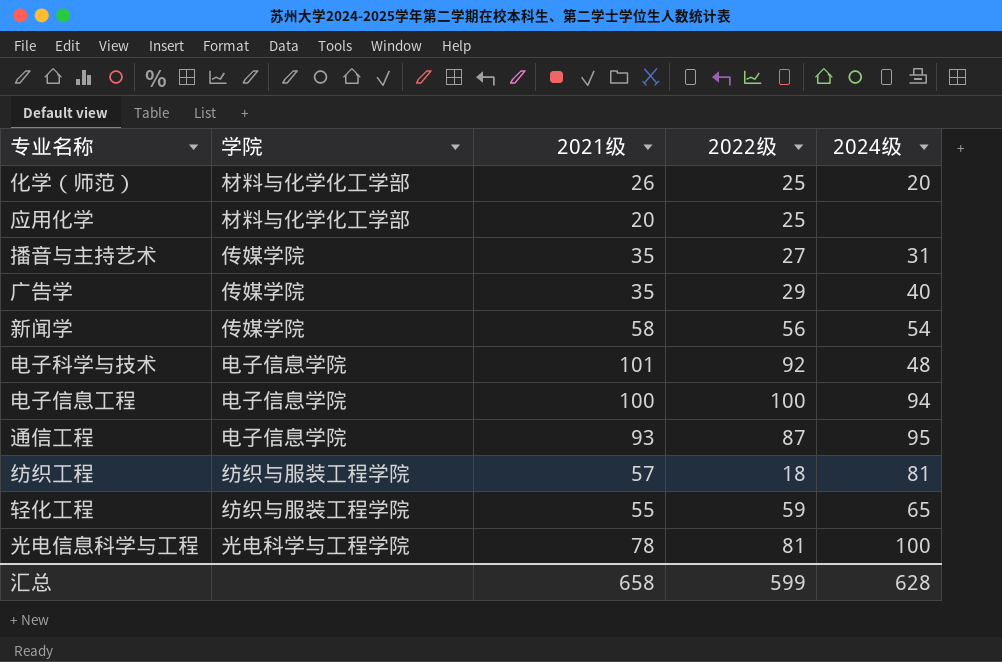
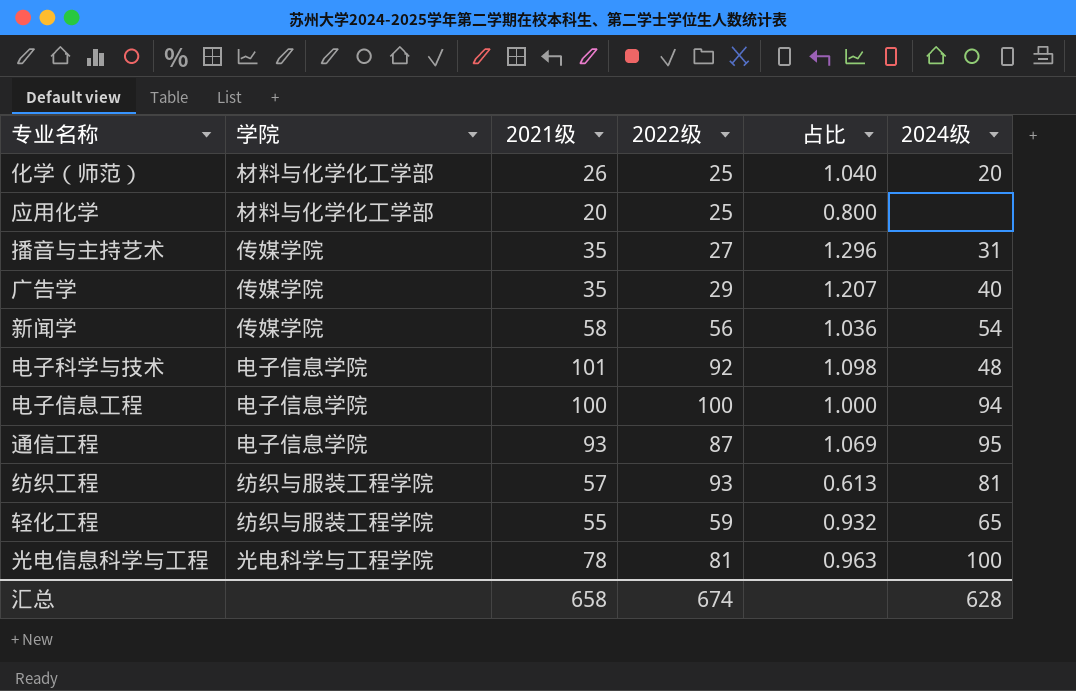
column 占比 | formula: none -> [2021级] / [2022级]
纺织工程 | 2022级: 18 -> 93
汇总 | 2022级: 599 -> 674

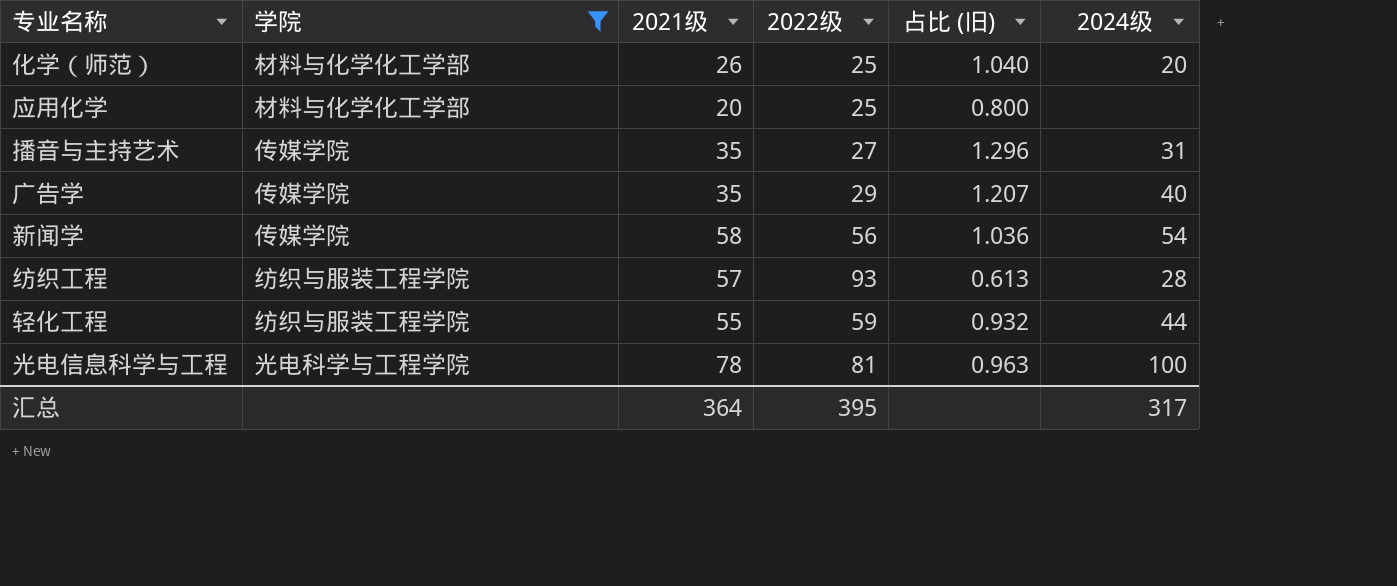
filter: none -> 学院 != 电子信息学院
column name: 占比 -> 占比 (旧)
纺织工程 | 2024级: 81 -> 28
轻化工程 | 2024级: 65 -> 44
汇总 | 2021级: 658 -> 364
汇总 | 2022级: 674 -> 395
汇总 | 2024级: 628 -> 317

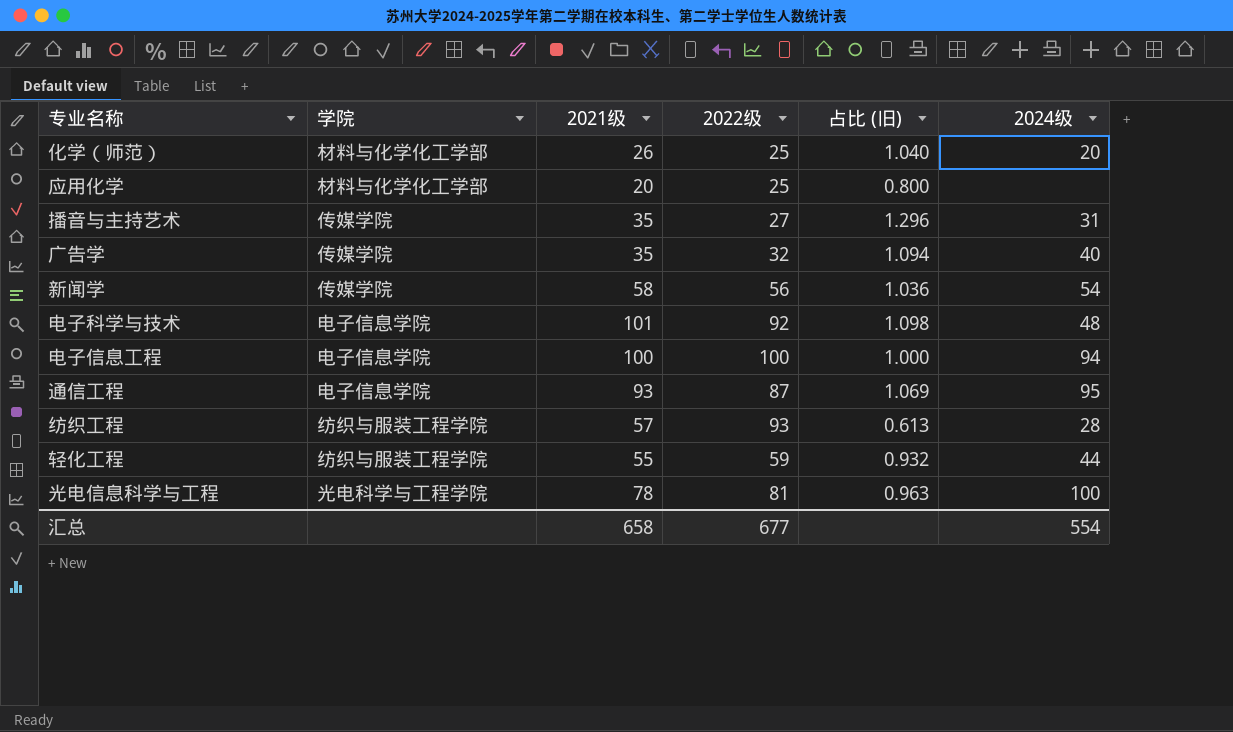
filter: 学院 != 电子信息学院 -> none
广告学 | 2022级: 29 -> 32
广告学 | 占比 (旧): 1.207 -> 1.094
汇总 | 2021级: 364 -> 658
汇总 | 2022级: 395 -> 677
汇总 | 2024级: 317 -> 554

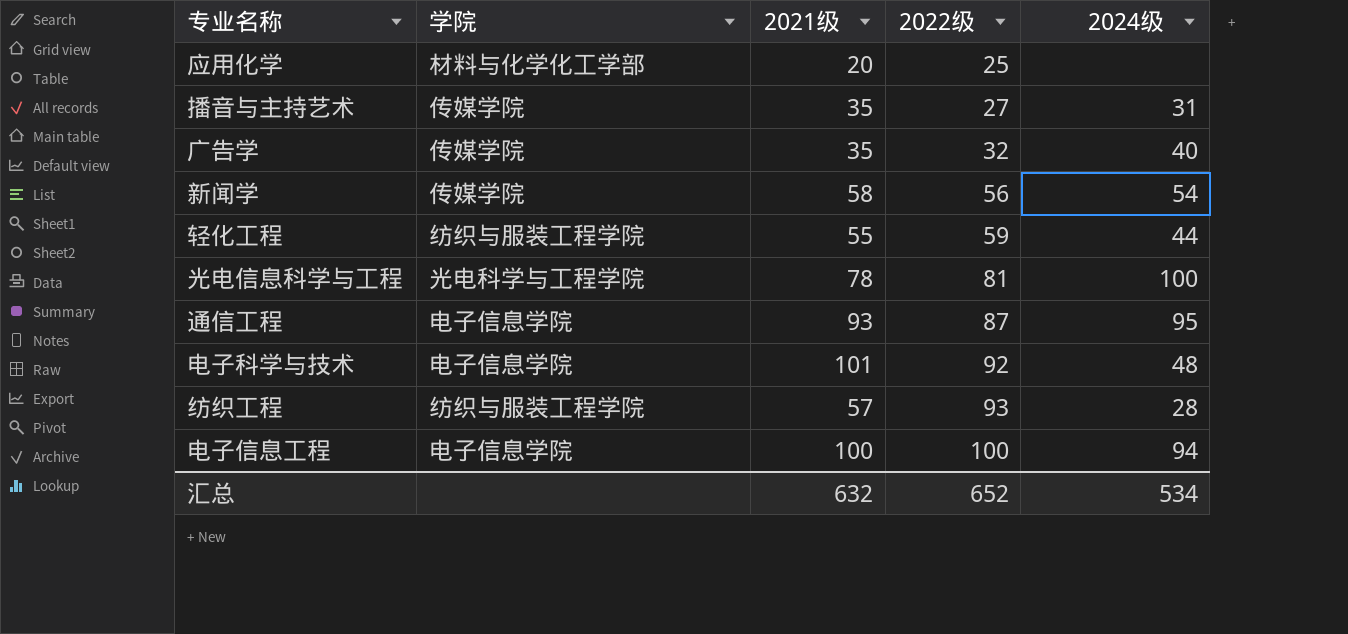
row order: none -> 2022级 ascending
column 占比 (旧) | formula: [2021级] / [2022级] -> none
row 化学（师范）: 材料与化学化工学部 | 26 | 25 | 1.040 | 20 -> none
汇总 | 2021级: 658 -> 632
汇总 | 2022级: 677 -> 652
汇总 | 2024级: 554 -> 534

